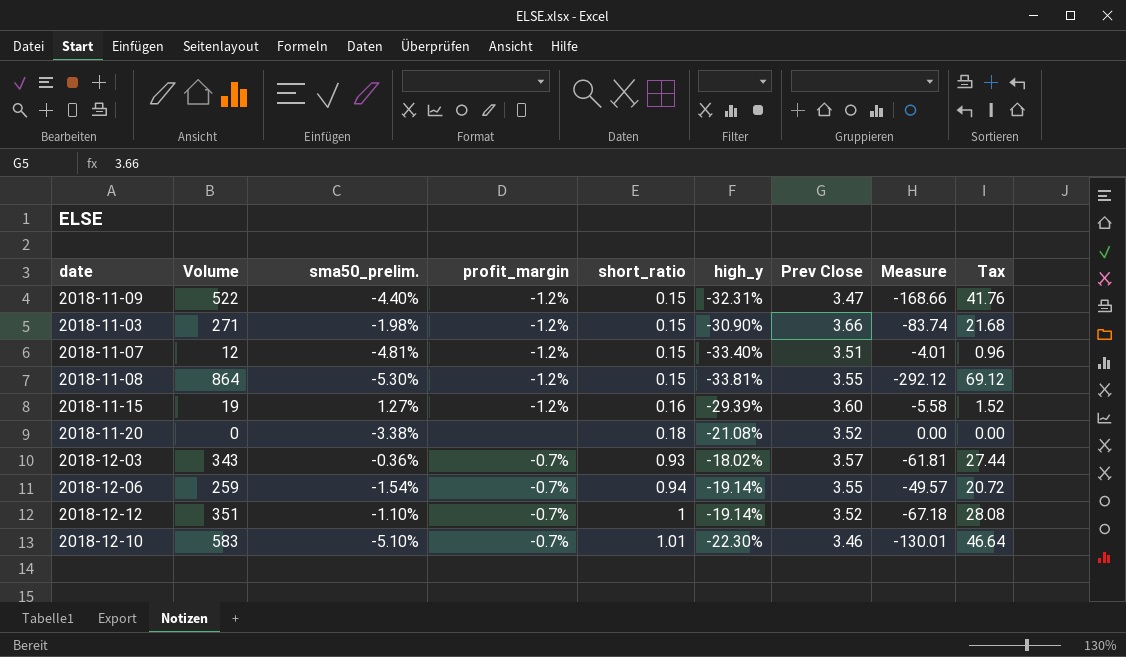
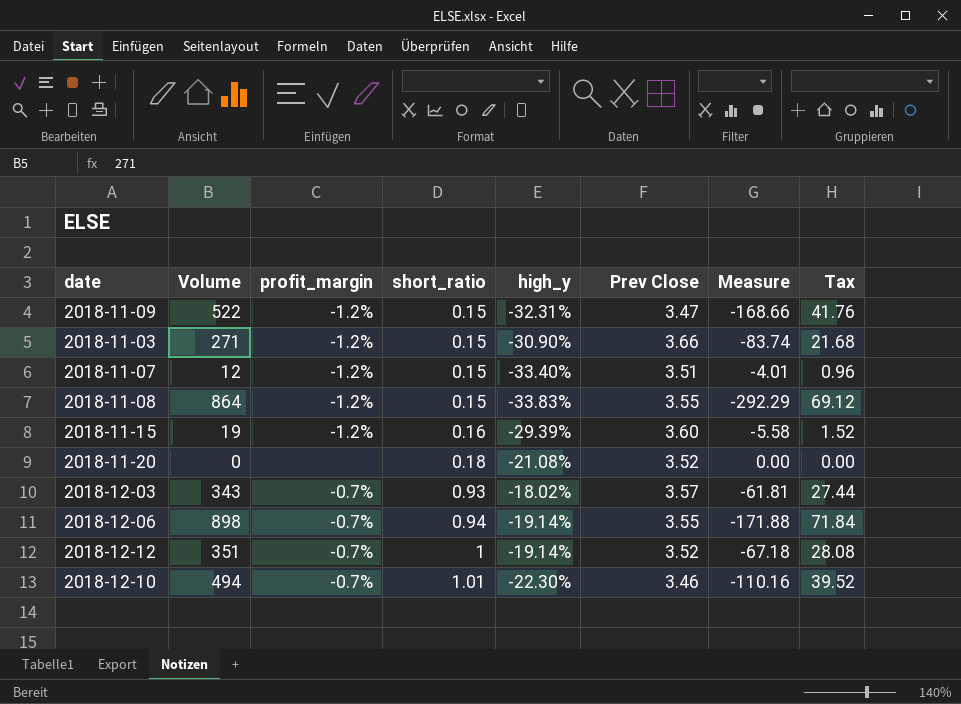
column sma50_prelim. | position: 3 -> none
2018-11-08 | high_y: -33.81% -> -33.83%
2018-11-08 | Measure: -292.12 -> -292.29
2018-12-06 | Volume: 259 -> 898
2018-12-06 | Measure: -49.57 -> -171.88
2018-12-06 | Tax: 20.72 -> 71.84
2018-12-10 | Volume: 583 -> 494
2018-12-10 | Measure: -130.01 -> -110.16
2018-12-10 | Tax: 46.64 -> 39.52

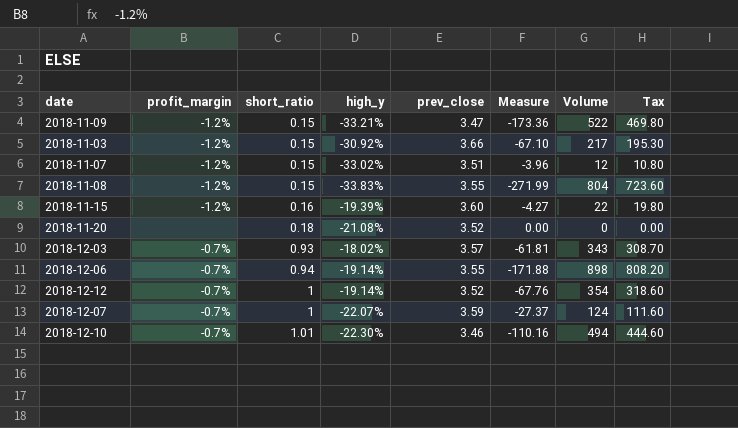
column name: Prev Close -> prev_close
column Volume | position: 2 -> 7
column Tax | formula: [Volume] * 0.08 -> [Volume] * 0.9
2018-11-09 | high_y: -32.31% -> -33.21%
2018-11-09 | Measure: -168.66 -> -173.36
2018-11-03 | high_y: -30.90% -> -30.92%
2018-11-03 | Measure: -83.74 -> -67.10
2018-11-03 | Volume: 271 -> 217
2018-11-07 | high_y: -33.40% -> -33.02%
2018-11-07 | Measure: -4.01 -> -3.96
2018-11-08 | Measure: -292.29 -> -271.99
2018-11-08 | Volume: 864 -> 804
2018-11-15 | high_y: -29.39% -> -19.39%
2018-11-15 | Measure: -5.58 -> -4.27
2018-11-15 | Volume: 19 -> 22
2018-12-12 | Measure: -67.18 -> -67.76
2018-12-12 | Volume: 351 -> 354
row 2018-12-07: none -> -0.7% | 1 | -22.07% | 3.59 | -27.37 | 124 | 111.60

